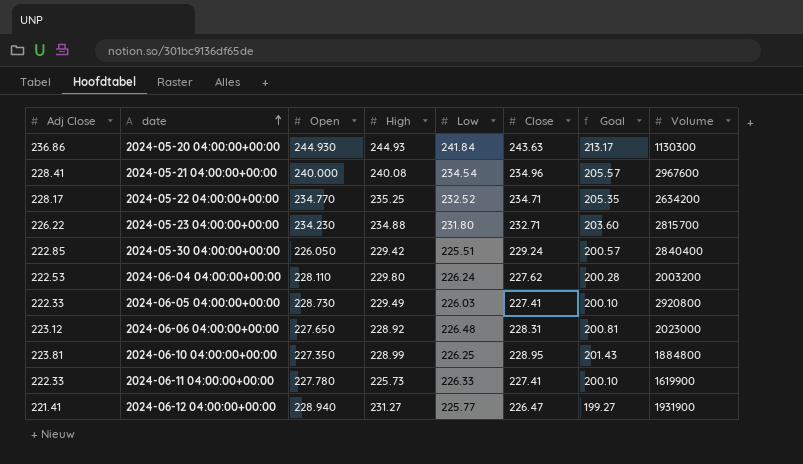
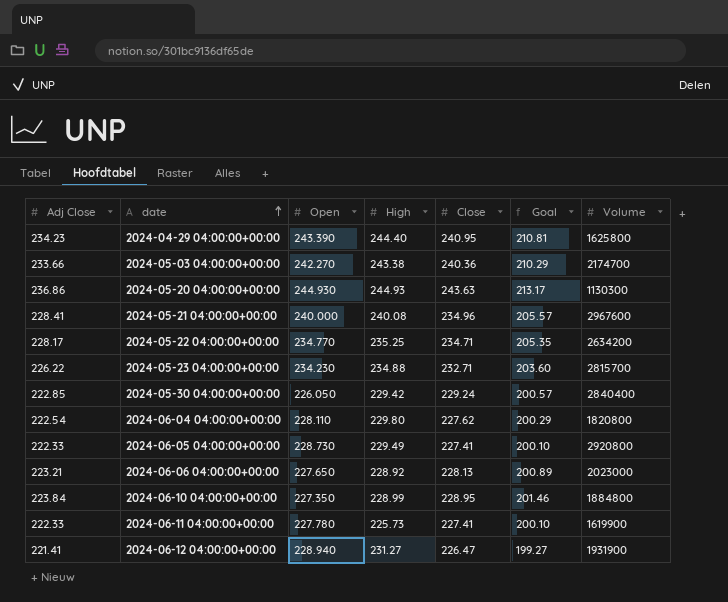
column Low | position: 5 -> none
row 2024-04-29 04:00:00+00:00: none -> 234.23 | 243.390 | 244.40 | 240.95 | 210.81 | 1625800
row 2024-05-03 04:00:00+00:00: none -> 233.66 | 242.270 | 243.38 | 240.36 | 210.29 | 2174700
2024-06-04 04:00:00+00:00 | Adj Close: 222.53 -> 222.54
2024-06-04 04:00:00+00:00 | Goal: 200.28 -> 200.29
2024-06-04 04:00:00+00:00 | Volume: 2003200 -> 1820800
2024-06-06 04:00:00+00:00 | Adj Close: 223.12 -> 223.21
2024-06-06 04:00:00+00:00 | Close: 228.31 -> 228.13
2024-06-06 04:00:00+00:00 | Goal: 200.81 -> 200.89
2024-06-10 04:00:00+00:00 | Adj Close: 223.81 -> 223.84
2024-06-10 04:00:00+00:00 | Goal: 201.43 -> 201.46

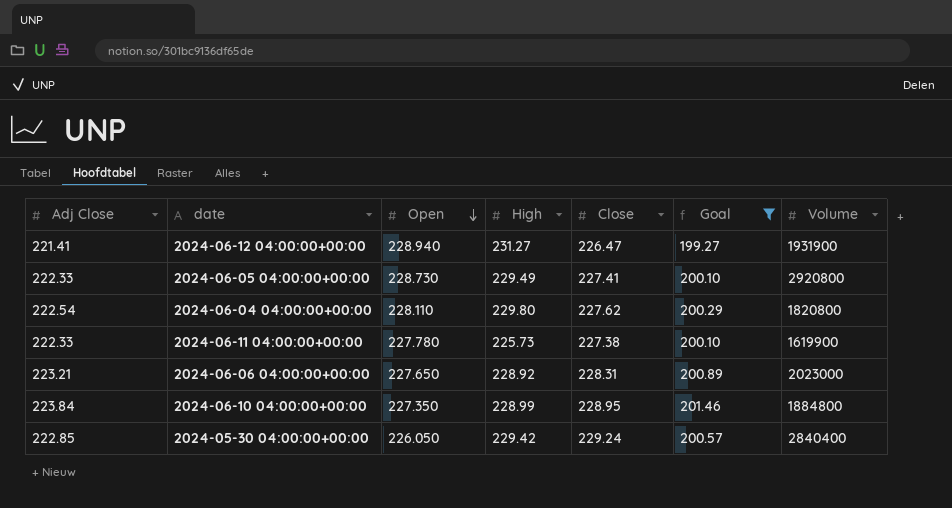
filter: none -> Goal <= 201.46
row order: date ascending -> Open descending
2024-06-11 04:00:00+00:00 | Close: 227.41 -> 227.38
2024-06-06 04:00:00+00:00 | Close: 228.13 -> 228.31

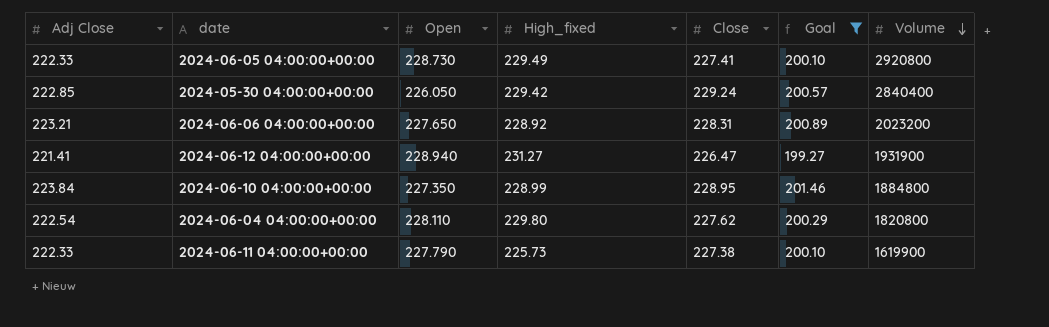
row order: Open descending -> Volume descending
column name: High -> High_fixed
2024-06-06 04:00:00+00:00 | Volume: 2023000 -> 2023200
2024-06-11 04:00:00+00:00 | Open: 227.780 -> 227.790

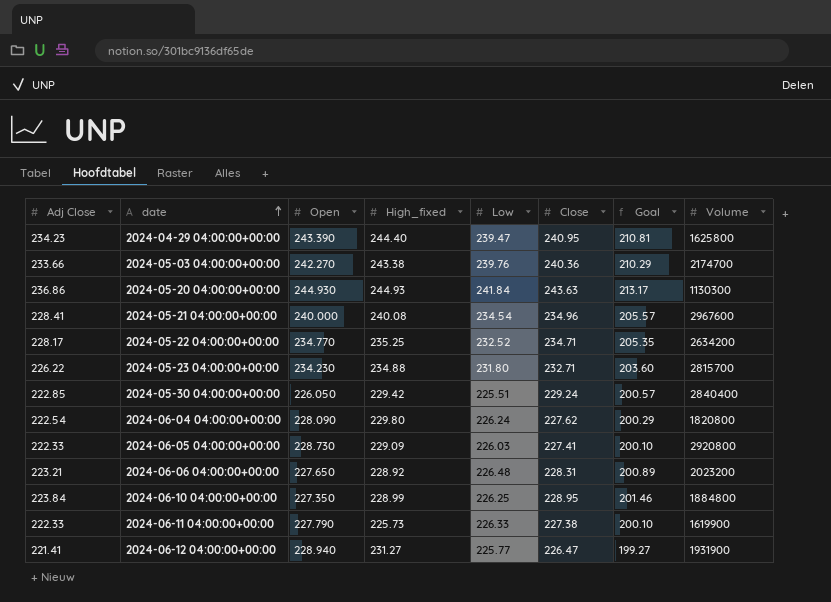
filter: Goal <= 201.46 -> none
row order: Volume descending -> date ascending
column Low | position: none -> 5
2024-06-04 04:00:00+00:00 | Open: 228.110 -> 228.090
2024-06-05 04:00:00+00:00 | High_fixed: 229.49 -> 229.09

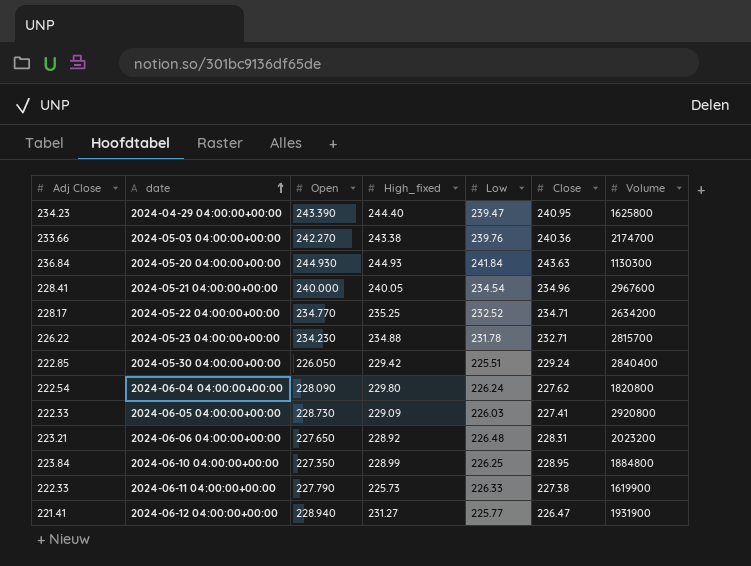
column Goal | formula: [Adj Close] * 0.9 -> none
2024-05-20 04:00:00+00:00 | Adj Close: 236.86 -> 236.84
2024-05-21 04:00:00+00:00 | High_fixed: 240.08 -> 240.05
2024-05-23 04:00:00+00:00 | Low: 231.80 -> 231.78

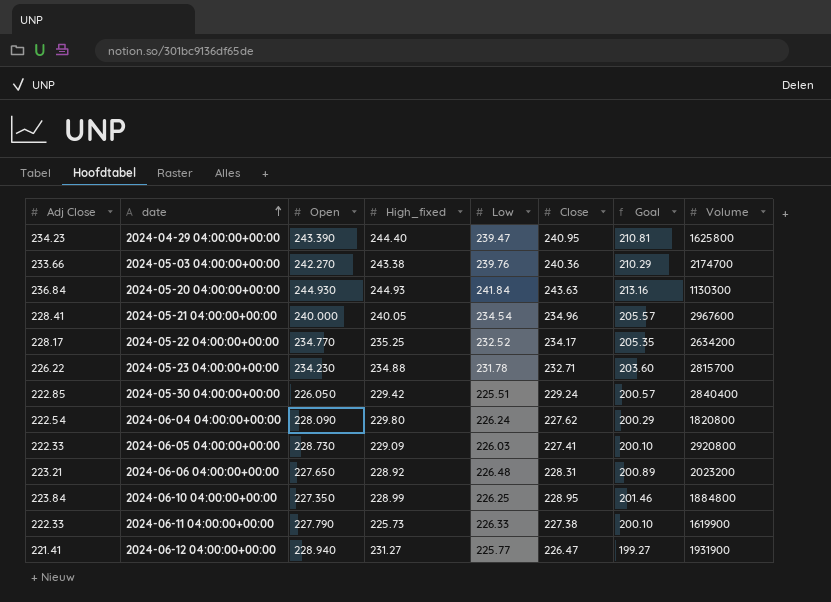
column Goal | formula: none -> [Adj Close] * 0.9
2024-05-22 04:00:00+00:00 | Close: 234.71 -> 234.17

